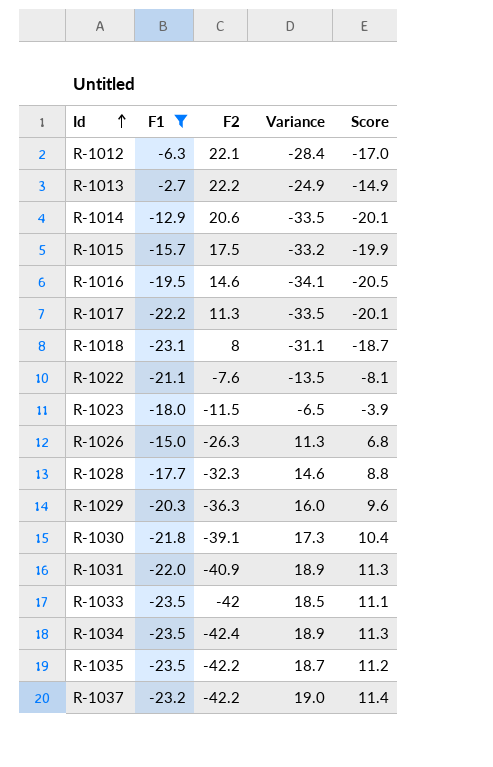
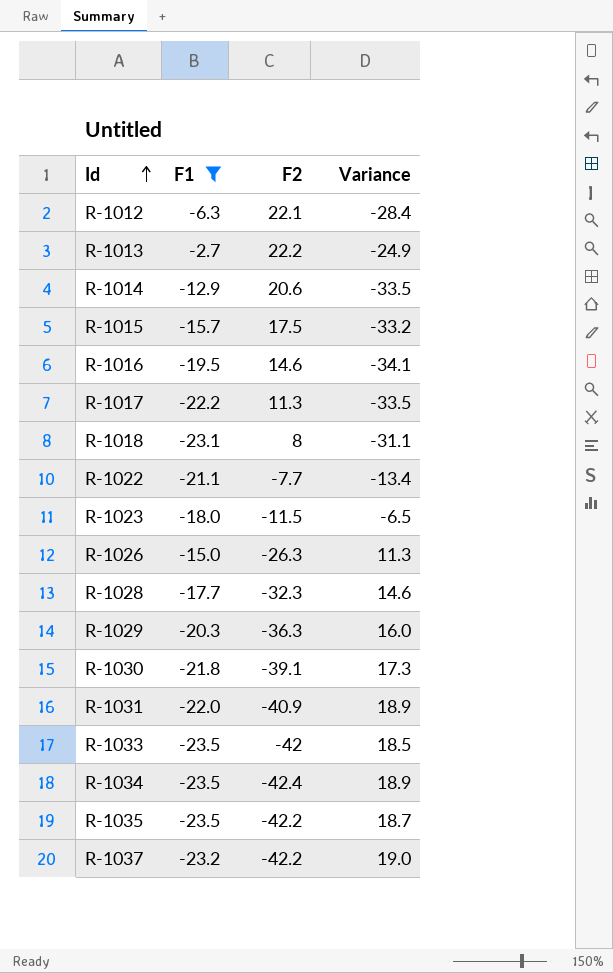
column Score | formula: [Variance] * 0.6 -> none
R-1022 | F2: -7.6 -> -7.7
R-1022 | Variance: -13.5 -> -13.4

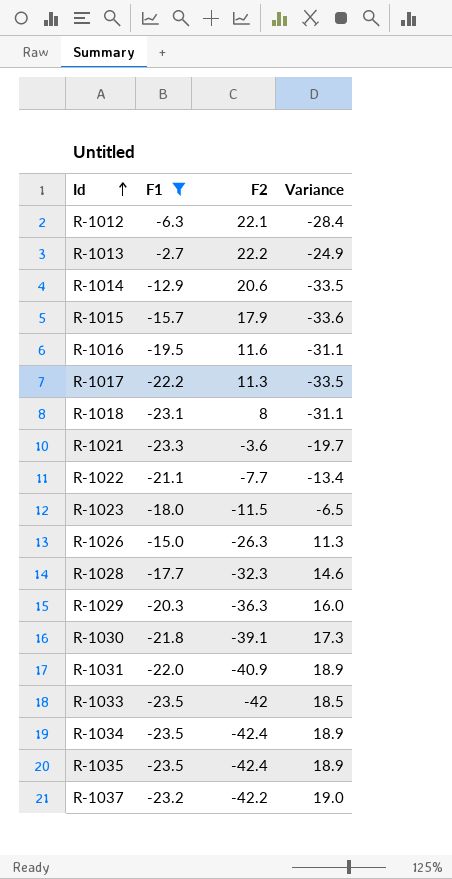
R-1015 | F2: 17.5 -> 17.9
R-1015 | Variance: -33.2 -> -33.6
R-1016 | F2: 14.6 -> 11.6
R-1016 | Variance: -34.1 -> -31.1
row R-1021: none -> -23.3 | -3.6 | -19.7
R-1035 | F2: -42.2 -> -42.4
R-1035 | Variance: 18.7 -> 18.9

